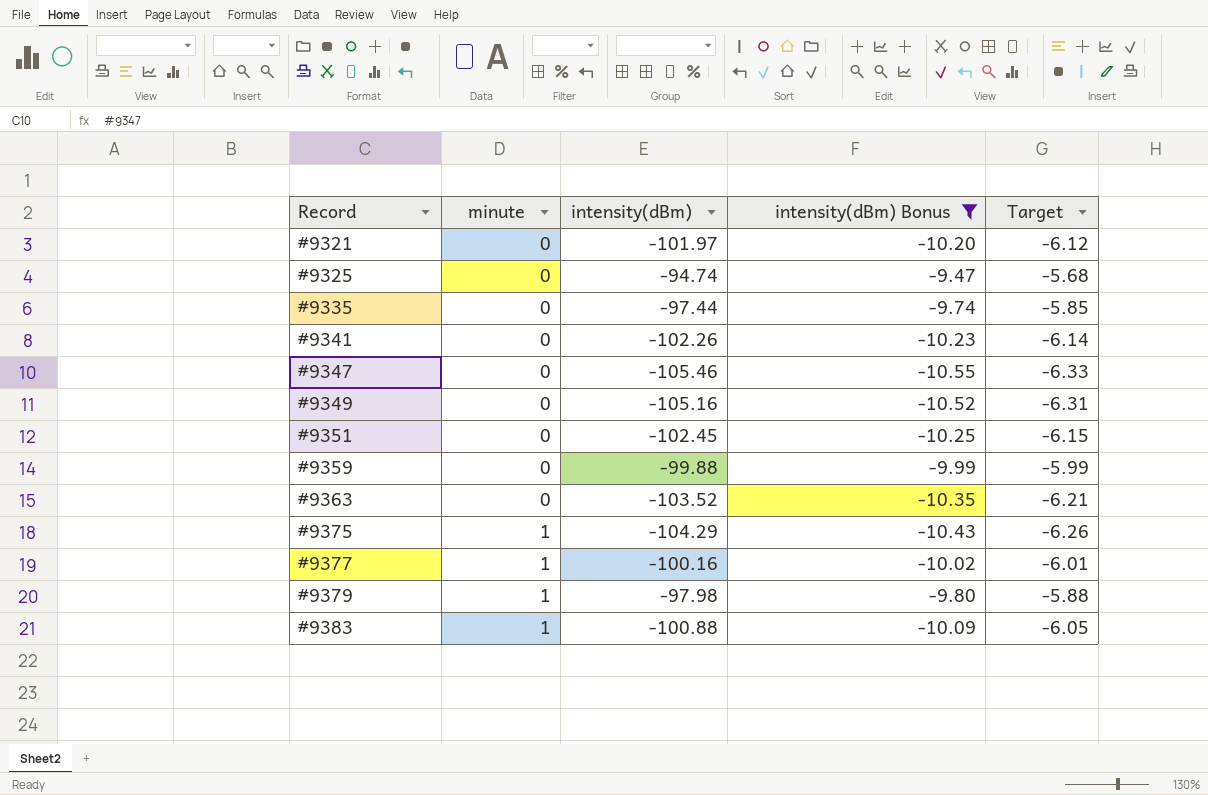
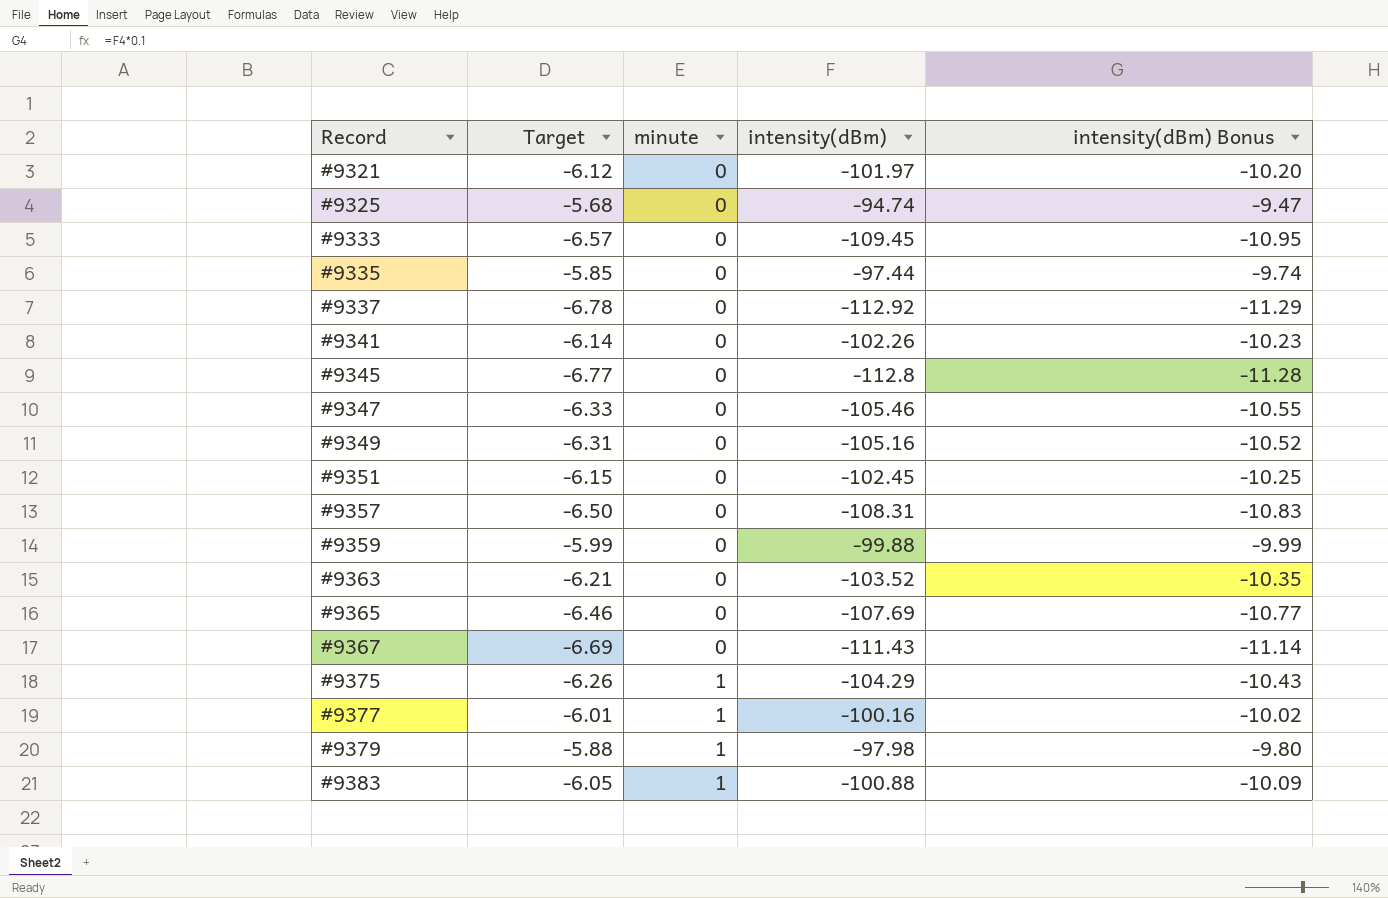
filter: intensity(dBm) Bonus >= -10.55 -> none
column Target | position: 5 -> 2

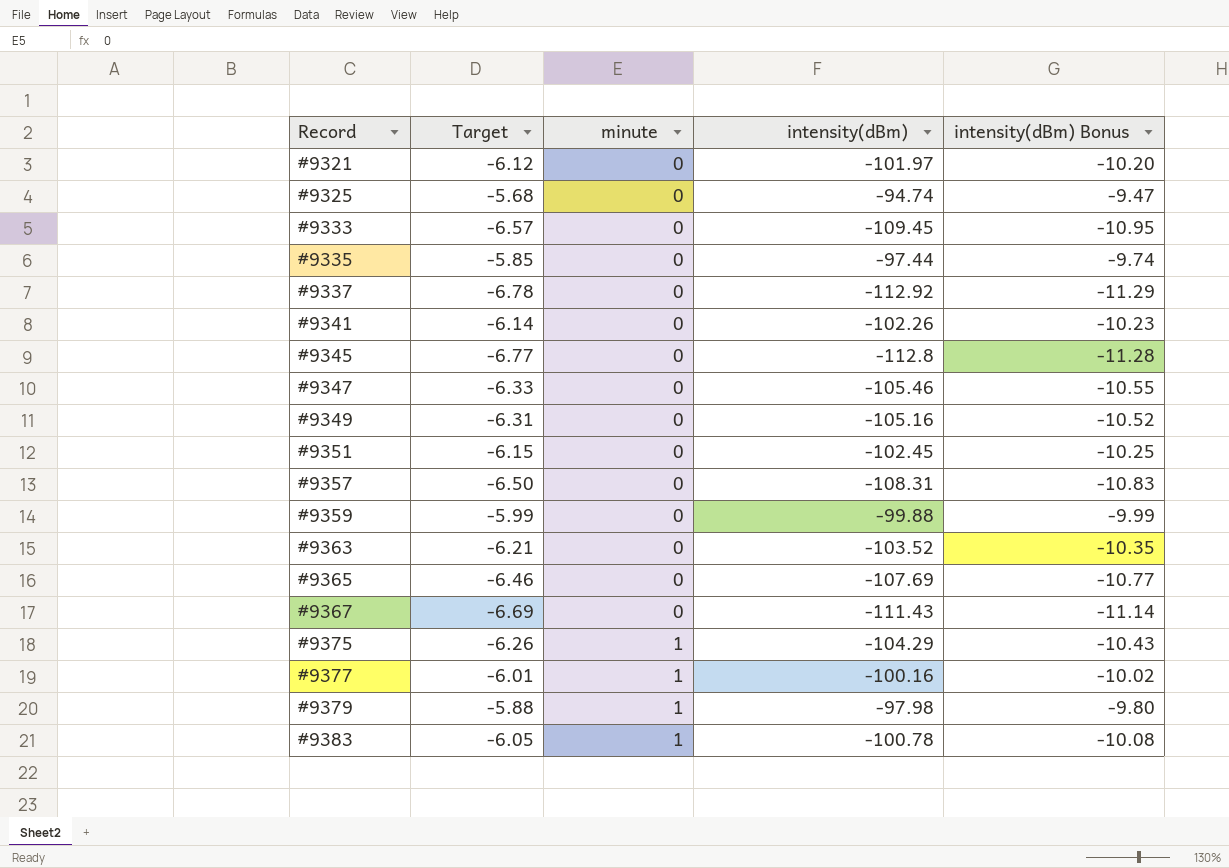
#9383 | intensity(dBm): -100.88 -> -100.78
#9383 | intensity(dBm) Bonus: -10.09 -> -10.08

